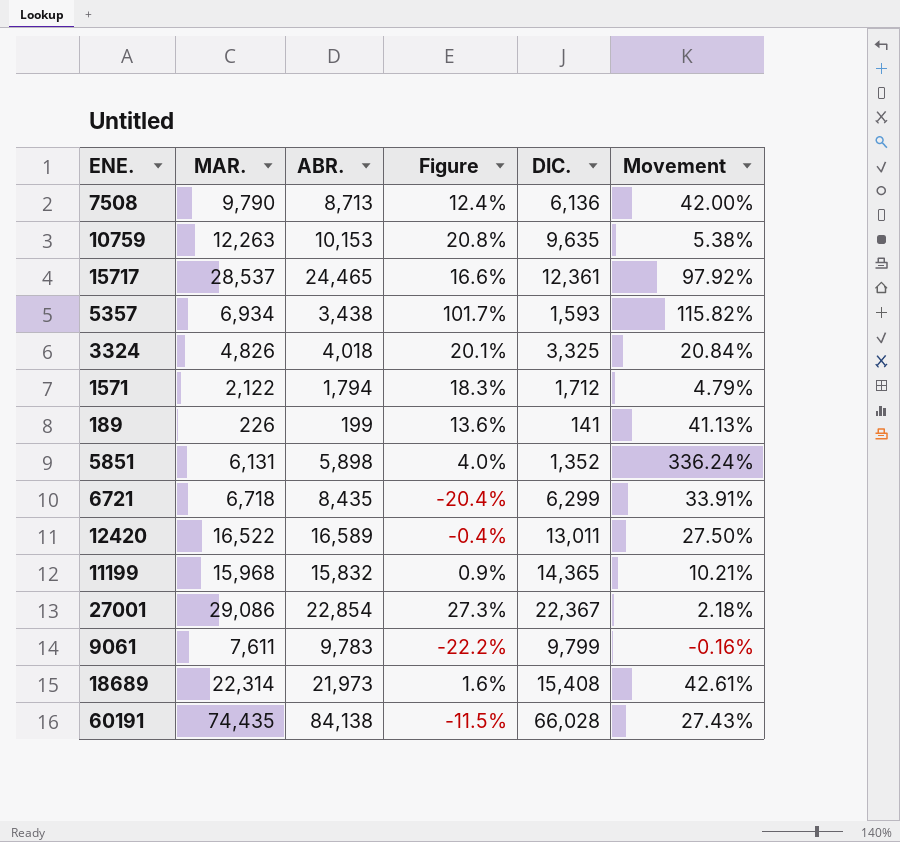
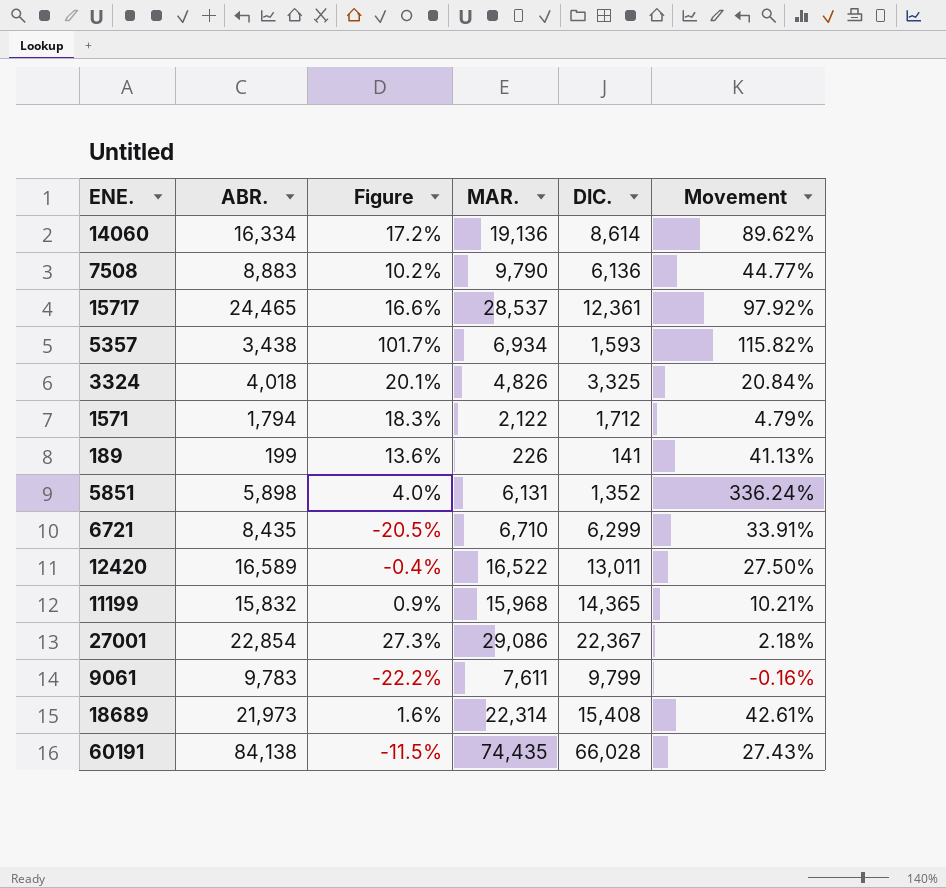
column MAR. | position: 2 -> 4
row 10759: 12,263 | 10,153 | 20.8% | 9,635 | 5.38% -> none
row 14060: none -> 16,334 | 17.2% | 19,136 | 8,614 | 89.62%
7508 | ABR.: 8,713 -> 8,883
7508 | Figure: 12.4% -> 10.2%
7508 | Movement: 42.00% -> 44.77%
6721 | Figure: -20.4% -> -20.5%
6721 | MAR.: 6,718 -> 6,710

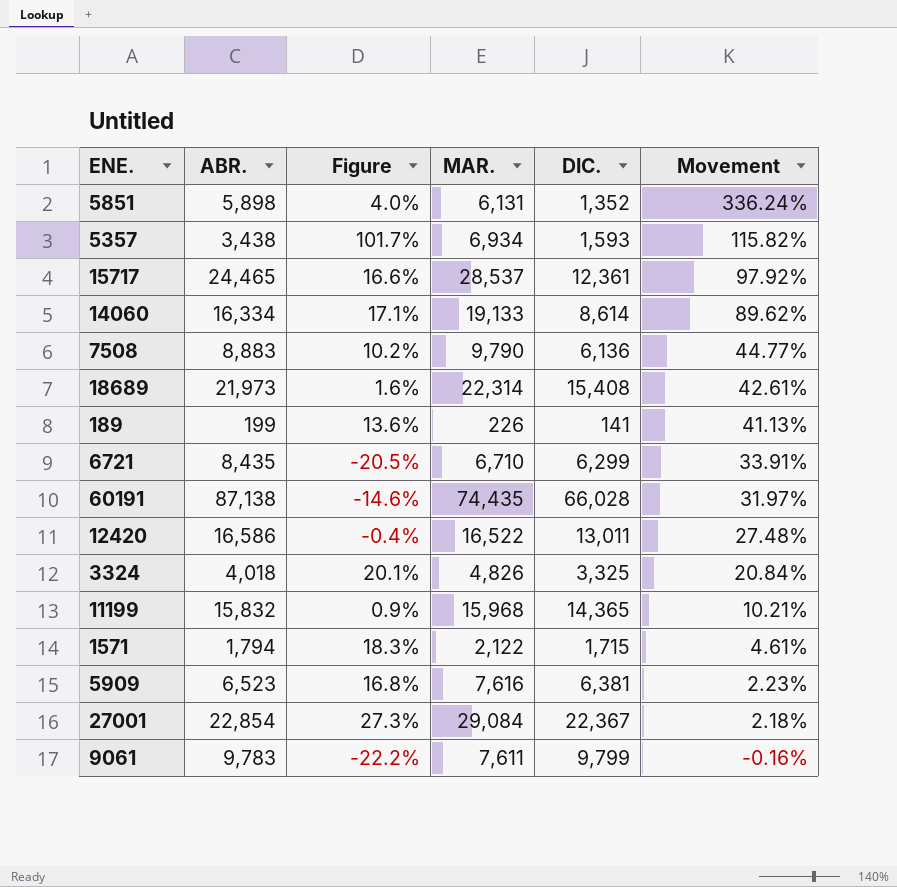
row order: none -> Movement descending
14060 | Figure: 17.2% -> 17.1%
14060 | MAR.: 19,136 -> 19,133
60191 | ABR.: 84,138 -> 87,138
60191 | Figure: -11.5% -> -14.6%
60191 | Movement: 27.43% -> 31.97%
12420 | ABR.: 16,589 -> 16,586
12420 | Movement: 27.50% -> 27.48%
1571 | DIC.: 1,712 -> 1,715
1571 | Movement: 4.79% -> 4.61%
row 5909: none -> 6,523 | 16.8% | 7,616 | 6,381 | 2.23%
27001 | MAR.: 29,086 -> 29,084

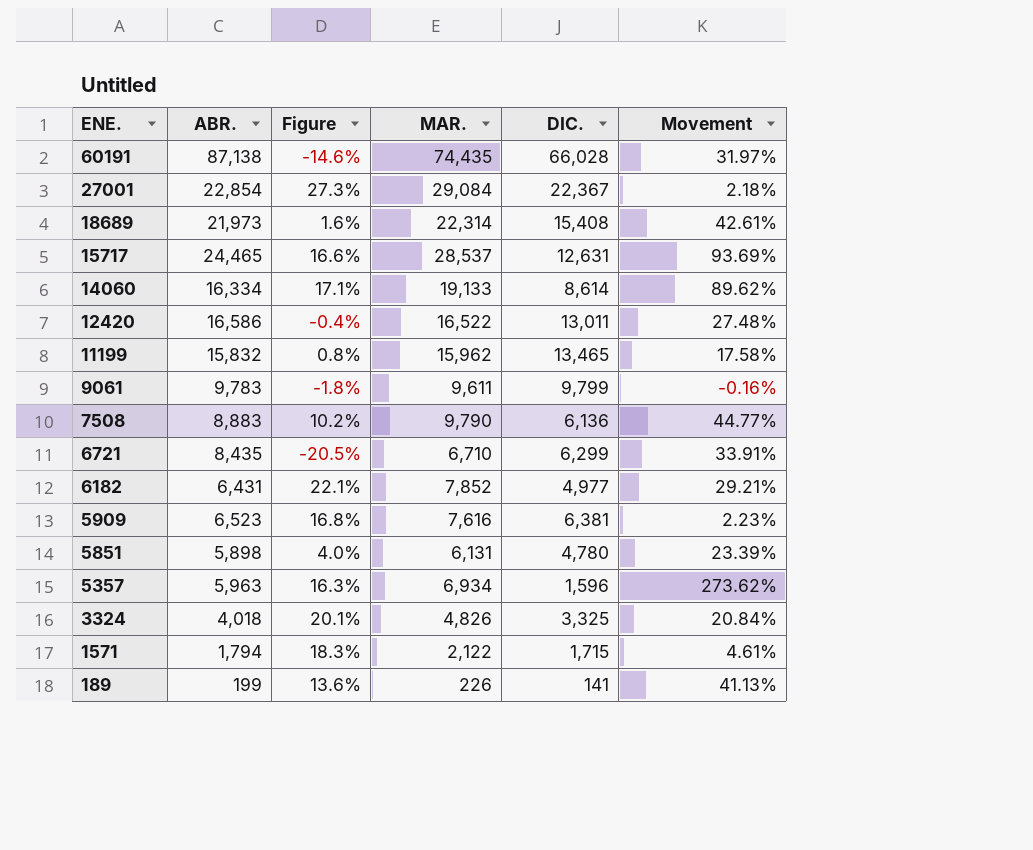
row order: Movement descending -> ENE. descending
15717 | DIC.: 12,361 -> 12,631
15717 | Movement: 97.92% -> 93.69%
11199 | Figure: 0.9% -> 0.8%
11199 | MAR.: 15,968 -> 15,962
11199 | DIC.: 14,365 -> 13,465
11199 | Movement: 10.21% -> 17.58%
9061 | Figure: -22.2% -> -1.8%
9061 | MAR.: 7,611 -> 9,611
row 6182: none -> 6,431 | 22.1% | 7,852 | 4,977 | 29.21%
5851 | DIC.: 1,352 -> 4,780
5851 | Movement: 336.24% -> 23.39%
5357 | ABR.: 3,438 -> 5,963
5357 | Figure: 101.7% -> 16.3%
5357 | DIC.: 1,593 -> 1,596
5357 | Movement: 115.82% -> 273.62%

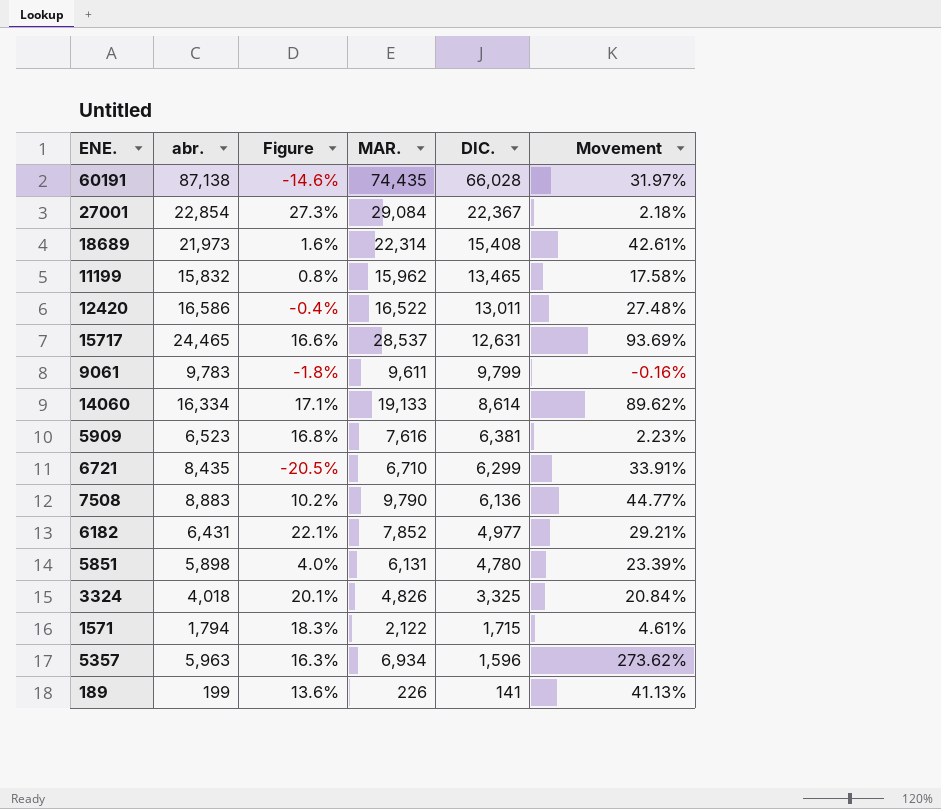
row order: ENE. descending -> DIC. descending
column name: ABR. -> abr.

